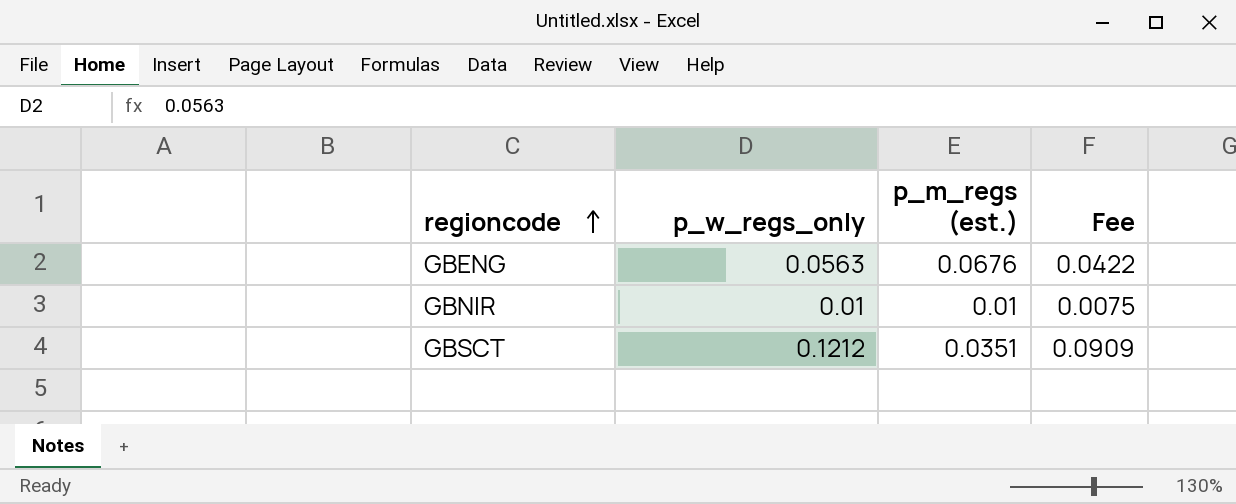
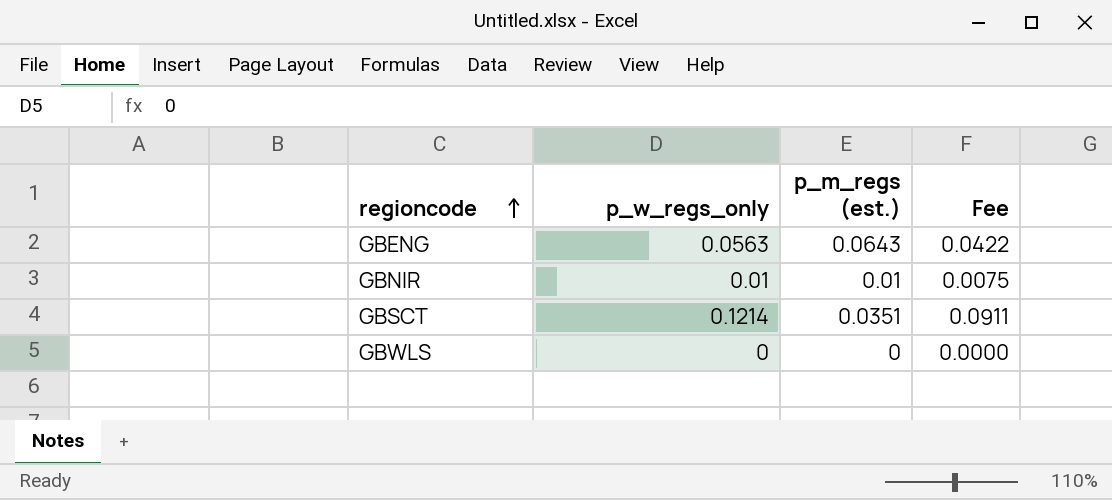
GBENG | p_m_regs (est.): 0.0676 -> 0.0643
GBSCT | p_w_regs_only: 0.1212 -> 0.1214
GBSCT | Fee: 0.0909 -> 0.0911
row GBWLS: none -> 0 | 0 | 0.0000

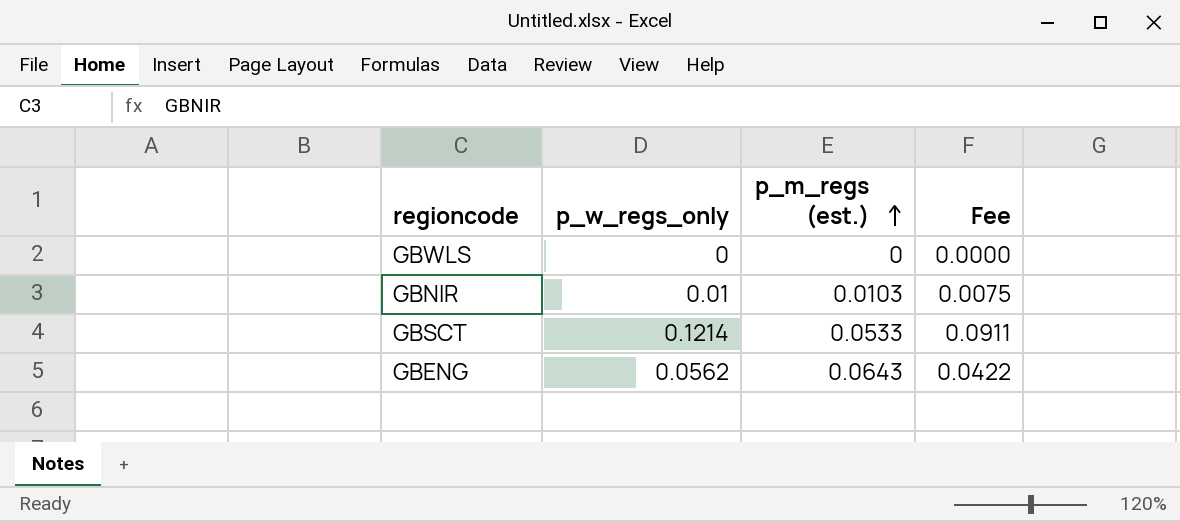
row order: regioncode ascending -> p_m_regs (est.) ascending
GBNIR | p_m_regs (est.): 0.01 -> 0.0103
GBSCT | p_m_regs (est.): 0.0351 -> 0.0533
GBENG | p_w_regs_only: 0.0563 -> 0.0562

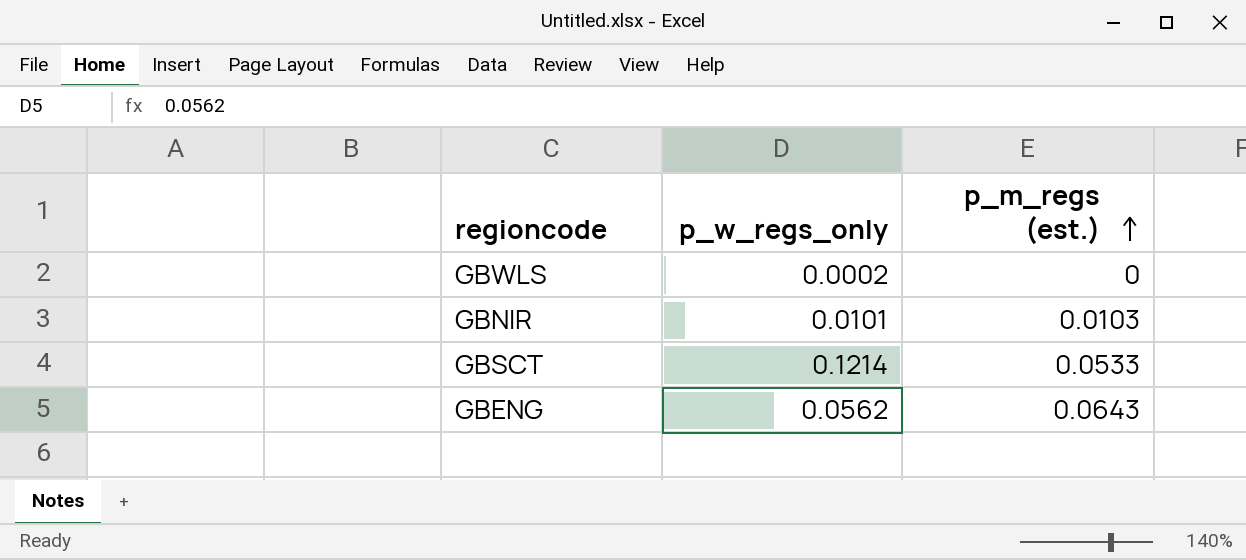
column Fee | formula: [p_w_regs_only] * 0.75 -> none
GBWLS | p_w_regs_only: 0 -> 0.0002
GBNIR | p_w_regs_only: 0.01 -> 0.0101

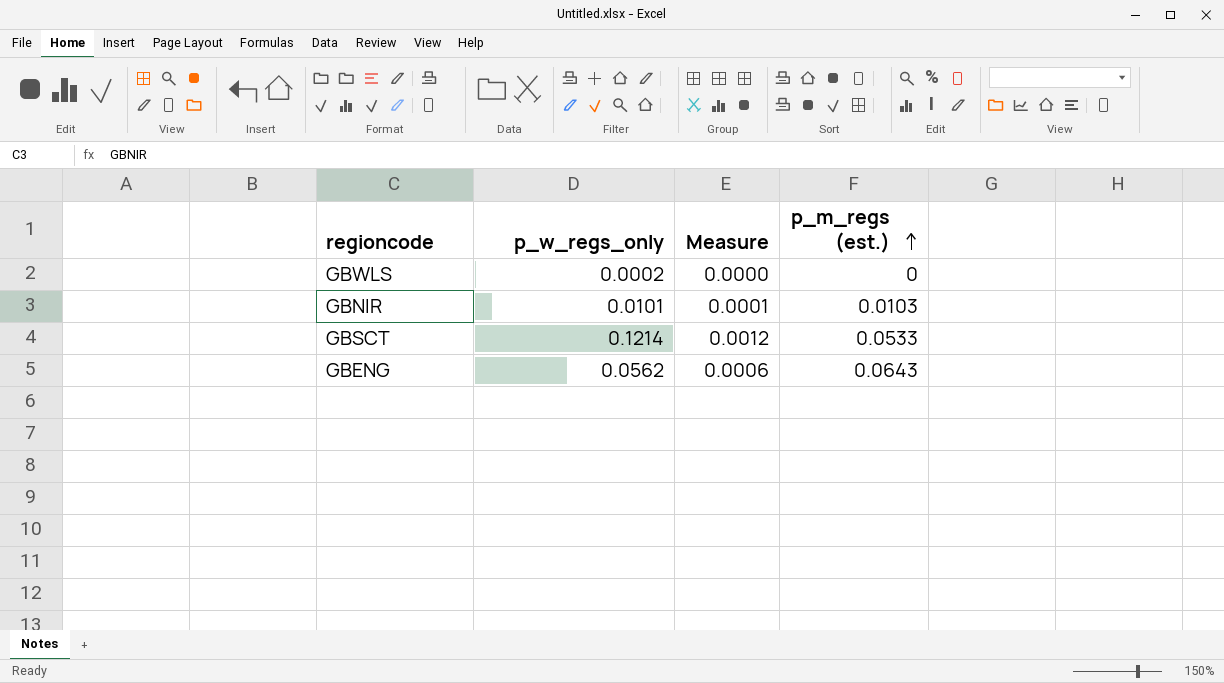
column Measure | formula: none -> [p_w_regs_only] * 0.01

